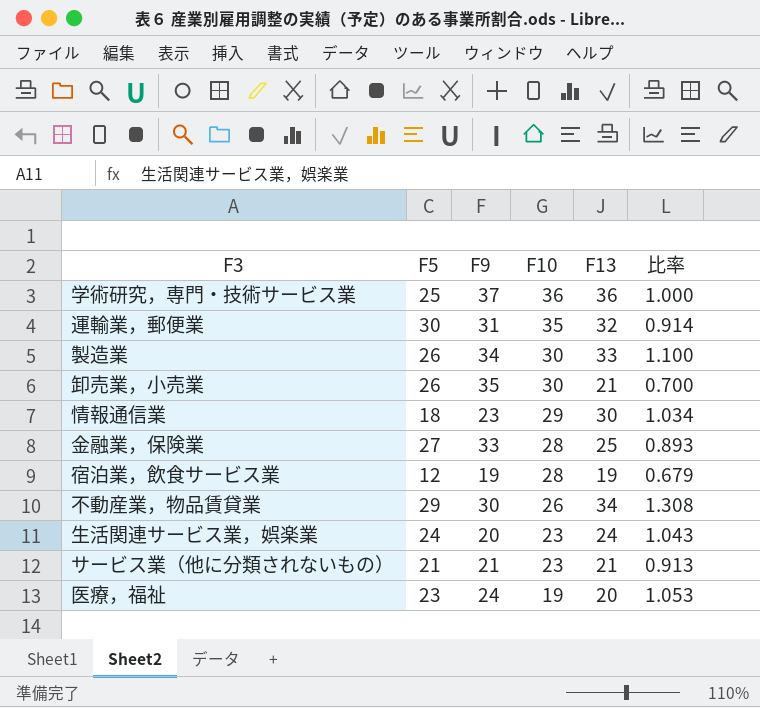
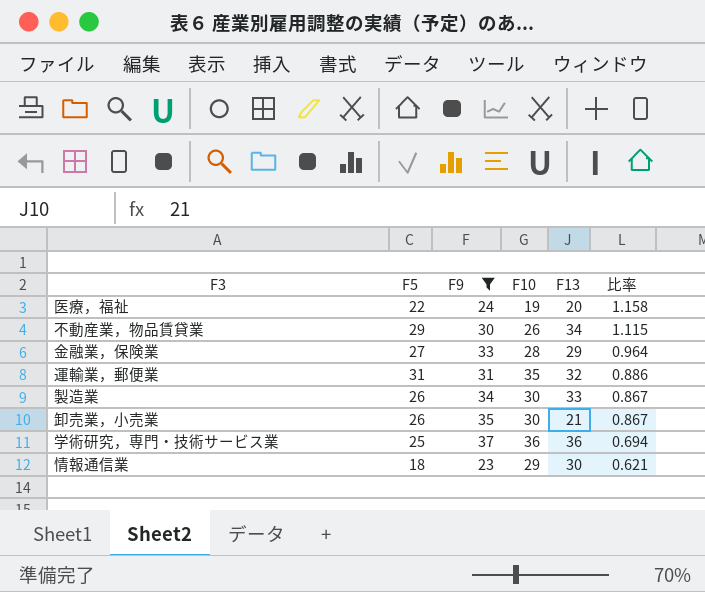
filter: none -> F9 >= 23
row order: F10 descending -> 比率 descending
column 比率 | formula: [F13] / [F10] -> [F5] / [F10]
医療，福祉 | F5: 23 -> 22
金融業，保険業 | F13: 25 -> 29
運輸業，郵便業 | F5: 30 -> 31

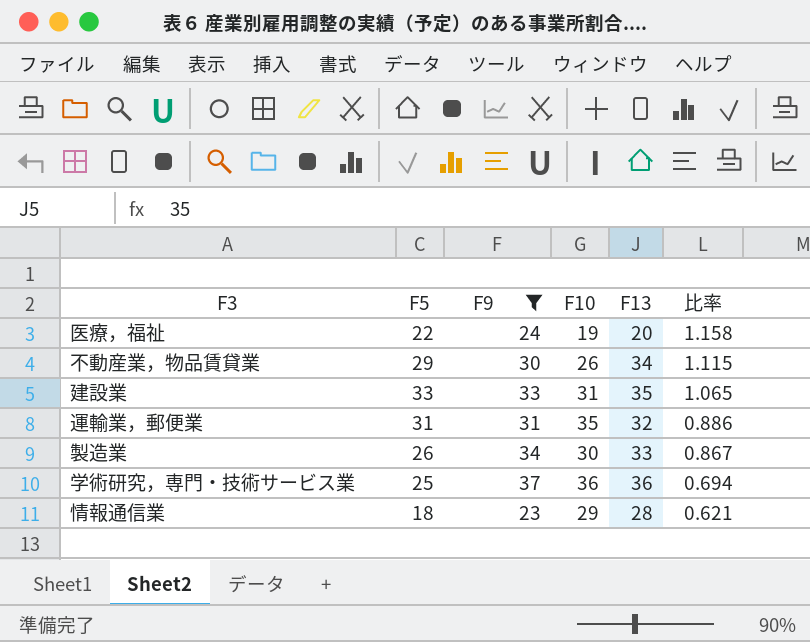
row 金融業，保険業: 27 | 33 | 28 | 29 | 0.964 -> none
row 卸売業，小売業: 26 | 35 | 30 | 21 | 0.867 -> none
row 建設業: none -> 33 | 33 | 31 | 35 | 1.065
情報通信業 | F13: 30 -> 28

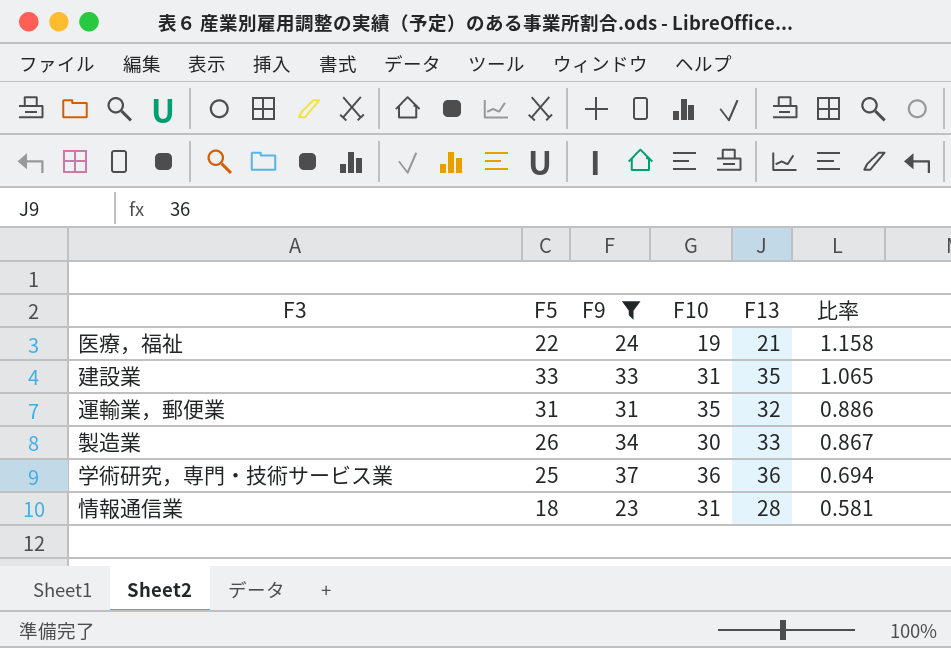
row 不動産業，物品賃貸業: 29 | 30 | 26 | 34 | 1.115 -> none
医療，福祉 | F13: 20 -> 21
情報通信業 | F10: 29 -> 31
情報通信業 | 比率: 0.621 -> 0.581

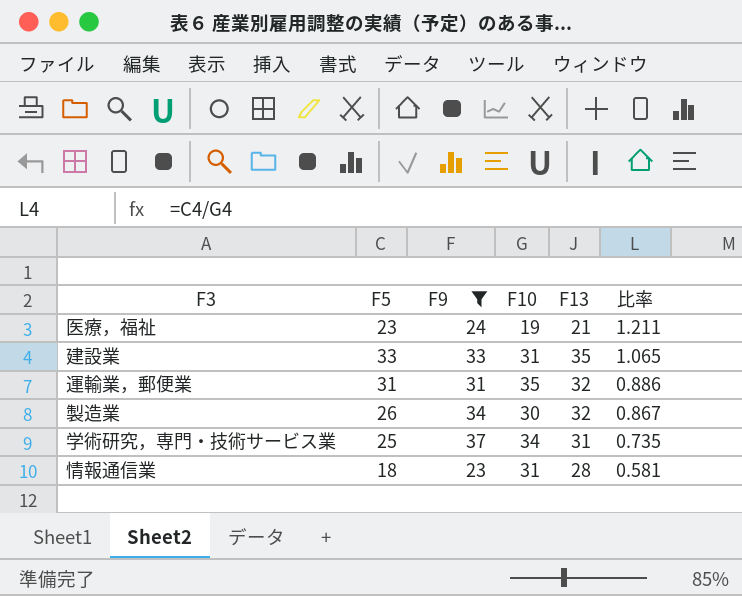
医療，福祉 | F5: 22 -> 23
医療，福祉 | 比率: 1.158 -> 1.211
製造業 | F13: 33 -> 32
学術研究，専門・技術サービス業 | F10: 36 -> 34
学術研究，専門・技術サービス業 | F13: 36 -> 31
学術研究，専門・技術サービス業 | 比率: 0.694 -> 0.735

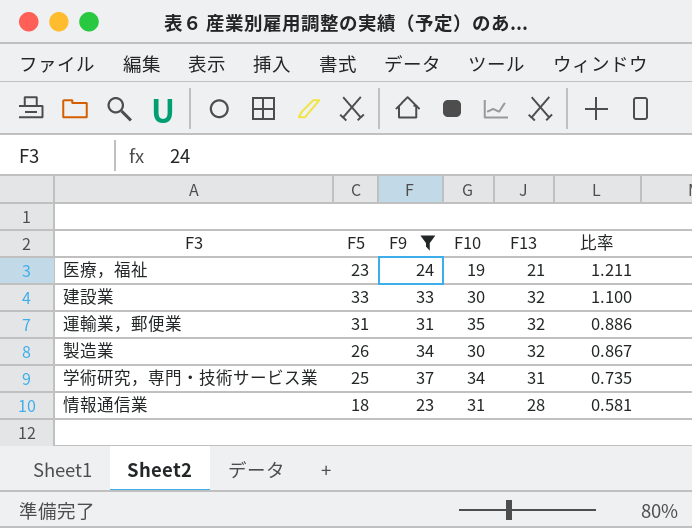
建設業 | F10: 31 -> 30
建設業 | F13: 35 -> 32
建設業 | 比率: 1.065 -> 1.100

